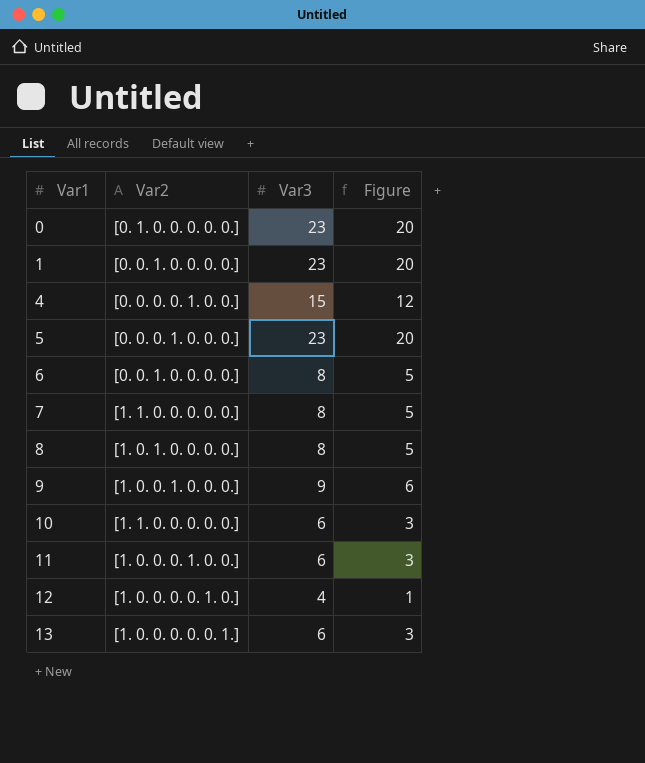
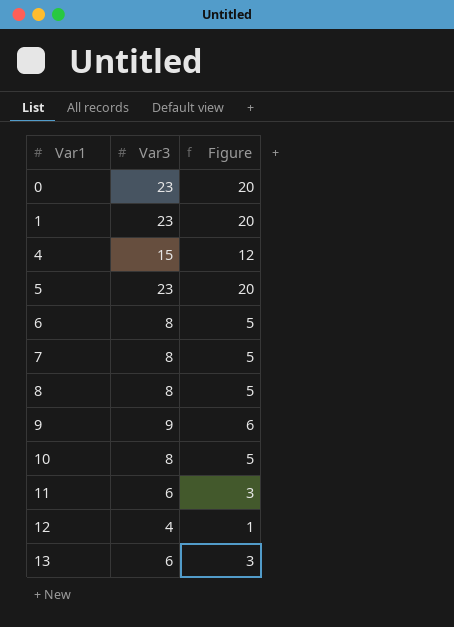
column Var2 | position: 2 -> none
10 | Var3: 6 -> 8
10 | Figure: 3 -> 5

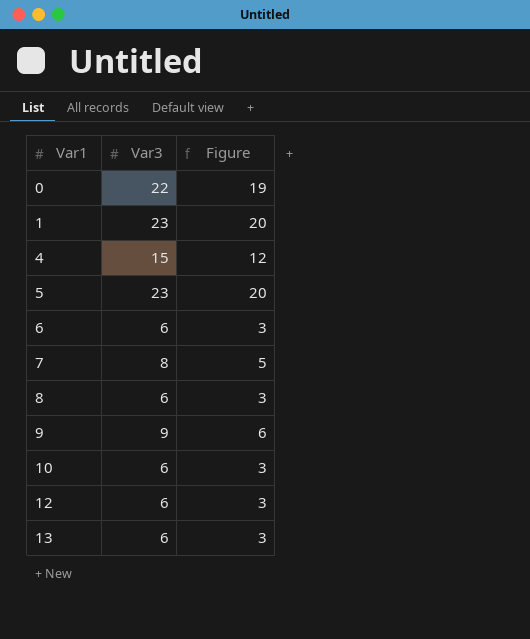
row 11: 6 | 3 -> none
0 | Var3: 23 -> 22
0 | Figure: 20 -> 19
6 | Var3: 8 -> 6
6 | Figure: 5 -> 3
8 | Var3: 8 -> 6
8 | Figure: 5 -> 3
10 | Var3: 8 -> 6
10 | Figure: 5 -> 3
12 | Var3: 4 -> 6
12 | Figure: 1 -> 3

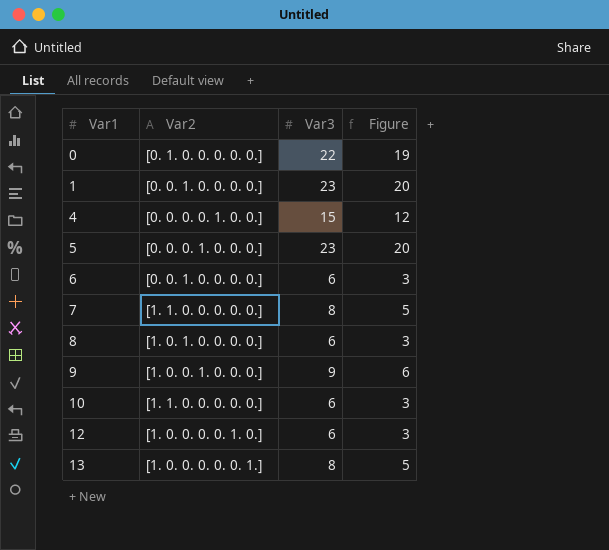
column Var2 | position: none -> 2
13 | Var3: 6 -> 8
13 | Figure: 3 -> 5

